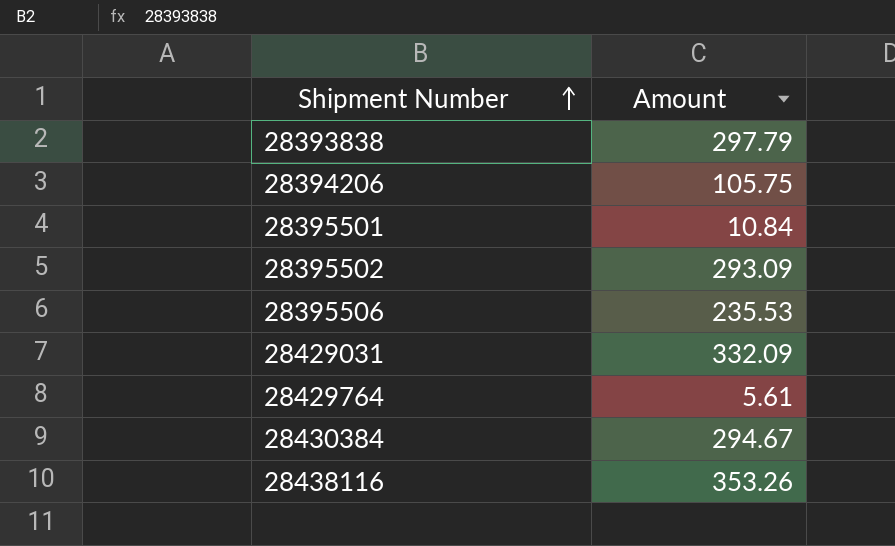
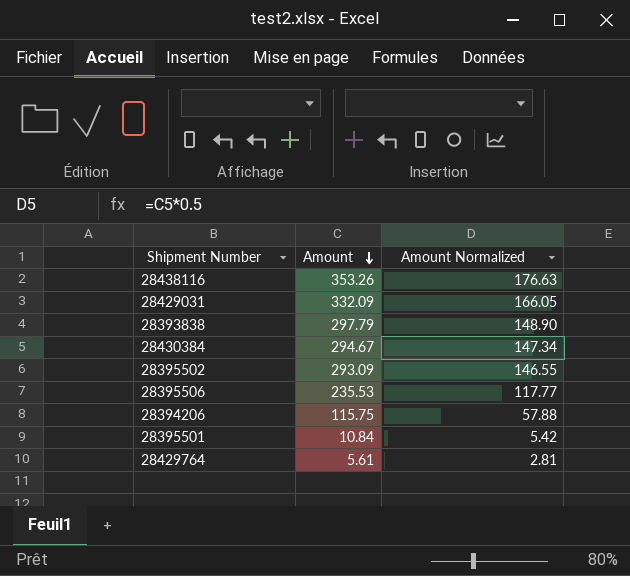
row order: Shipment Number ascending -> Amount descending
column Amount Normalized | formula: none -> [Amount] * 0.5
28394206 | Amount: 105.75 -> 115.75

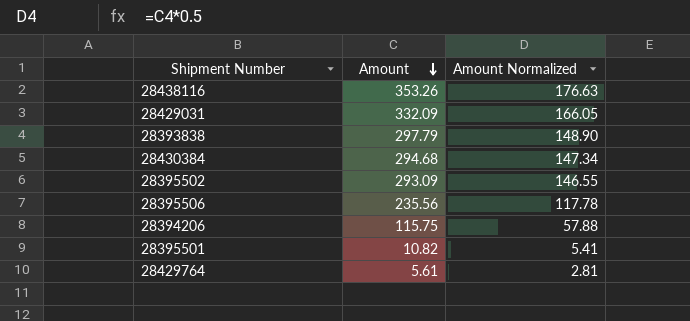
28430384 | Amount: 294.67 -> 294.68
28395506 | Amount: 235.53 -> 235.56
28395506 | Amount Normalized: 117.77 -> 117.78
28395501 | Amount: 10.84 -> 10.82
28395501 | Amount Normalized: 5.42 -> 5.41

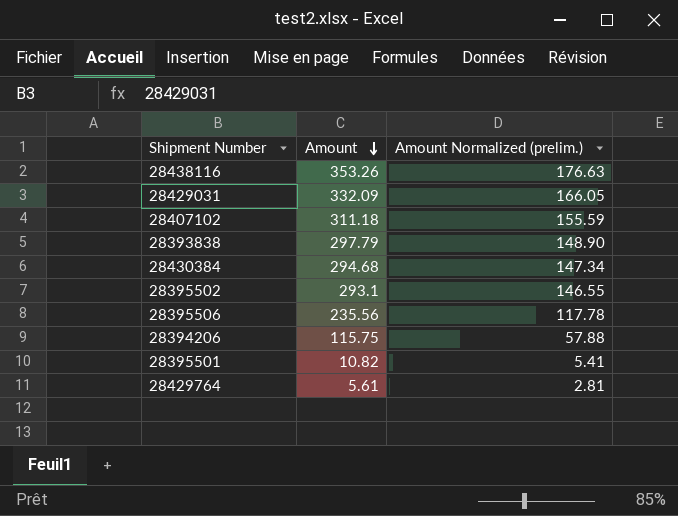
column name: Amount Normalized -> Amount Normalized (prelim.)
row 28407102: none -> 311.18 | 155.59
28395502 | Amount: 293.09 -> 293.1

